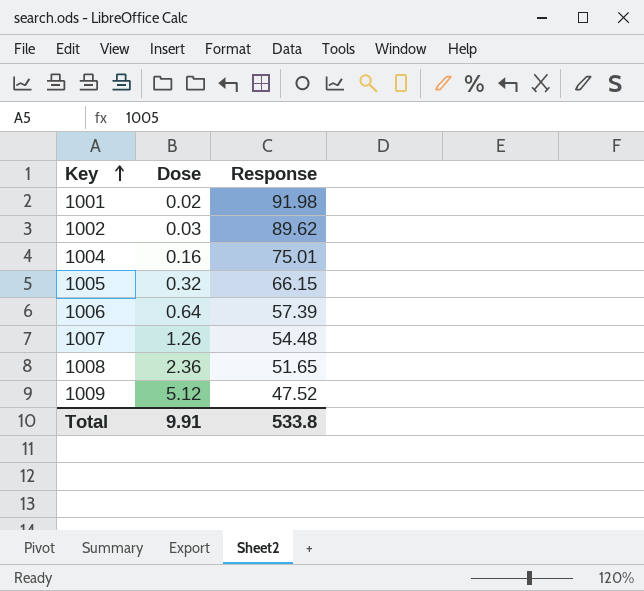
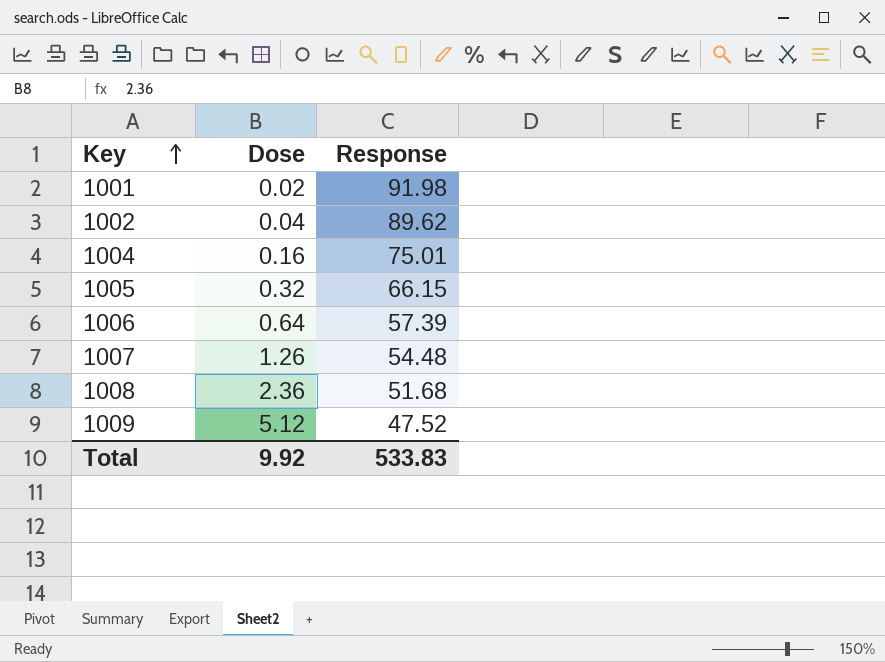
1002 | Dose: 0.03 -> 0.04
1008 | Response: 51.65 -> 51.68
Total | Dose: 9.91 -> 9.92
Total | Response: 533.8 -> 533.83

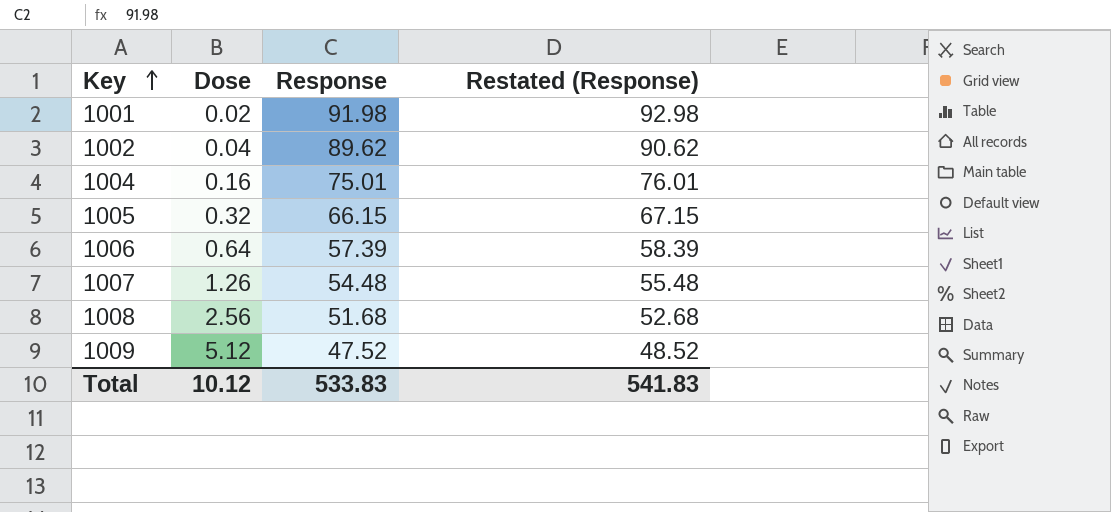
column Restated (Response) | formula: none -> [Response] + 1
1008 | Dose: 2.36 -> 2.56
Total | Dose: 9.92 -> 10.12

